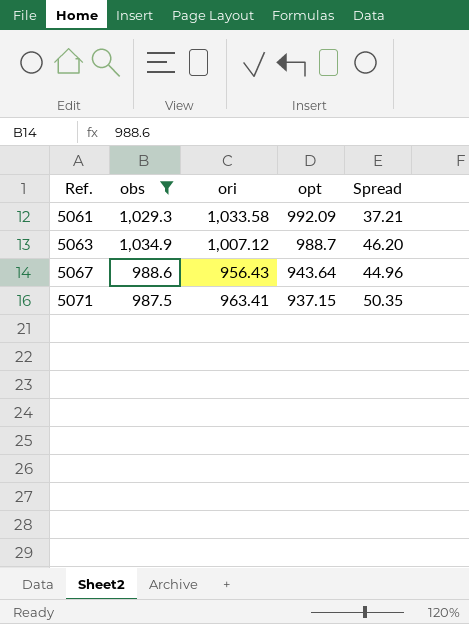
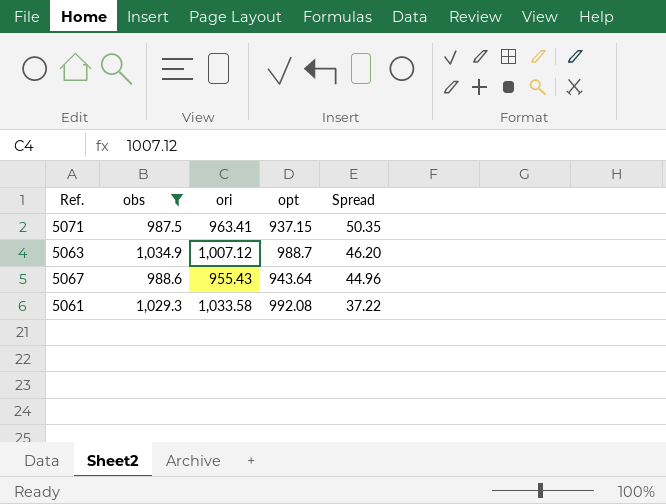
row order: Ref. ascending -> Spread descending
5067 | ori: 956.43 -> 955.43
5061 | opt: 992.09 -> 992.08
5061 | Spread: 37.21 -> 37.22

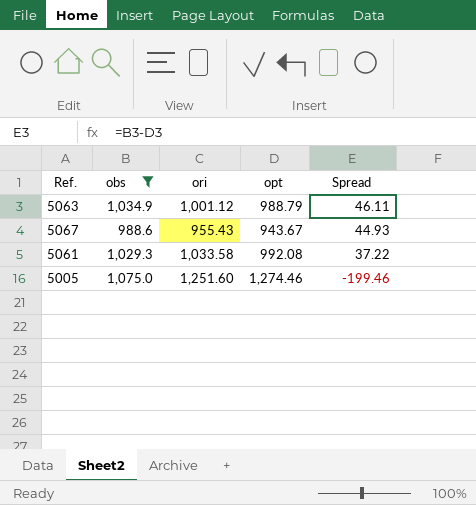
row 5071: 987.5 | 963.41 | 937.15 | 50.35 -> none
5063 | ori: 1,007.12 -> 1,001.12
5063 | opt: 988.7 -> 988.79
5063 | Spread: 46.20 -> 46.11
5067 | opt: 943.64 -> 943.67
5067 | Spread: 44.96 -> 44.93
row 5005: none -> 1,075.0 | 1,251.60 | 1,274.46 | -199.46

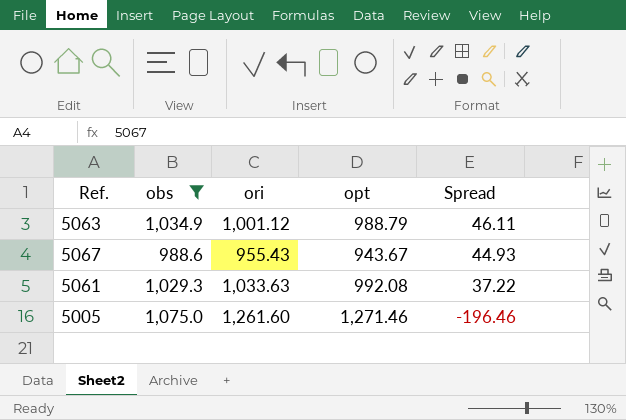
5061 | ori: 1,033.58 -> 1,033.63
5005 | ori: 1,251.60 -> 1,261.60
5005 | opt: 1,274.46 -> 1,271.46
5005 | Spread: -199.46 -> -196.46

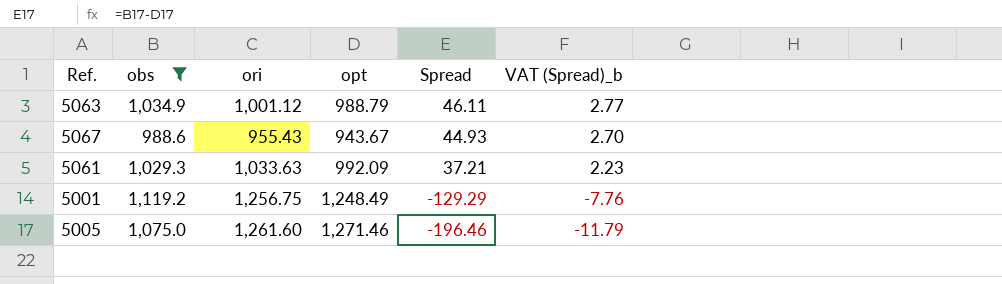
column VAT (Spread)_b | formula: none -> [Spread] * 0.06
5061 | opt: 992.08 -> 992.09
5061 | Spread: 37.22 -> 37.21
row 5001: none -> 1,119.2 | 1,256.75 | 1,248.49 | -129.29 | -7.76

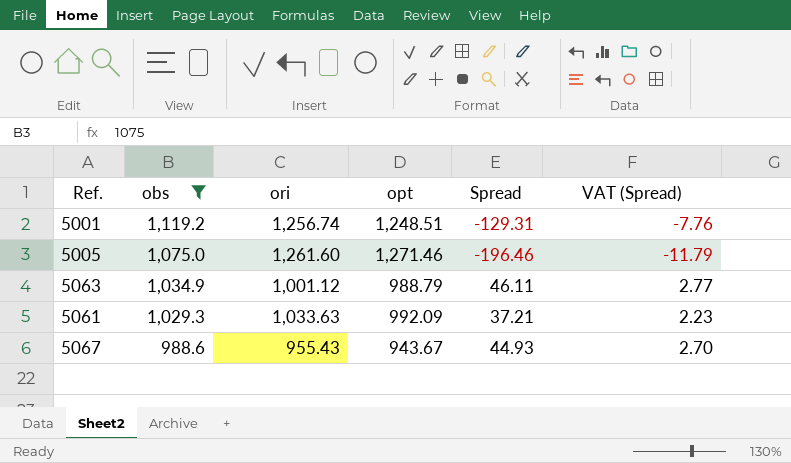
row order: Spread descending -> obs descending
column name: VAT (Spread)_b -> VAT (Spread)
5001 | ori: 1,256.75 -> 1,256.74
5001 | opt: 1,248.49 -> 1,248.51
5001 | Spread: -129.29 -> -129.31

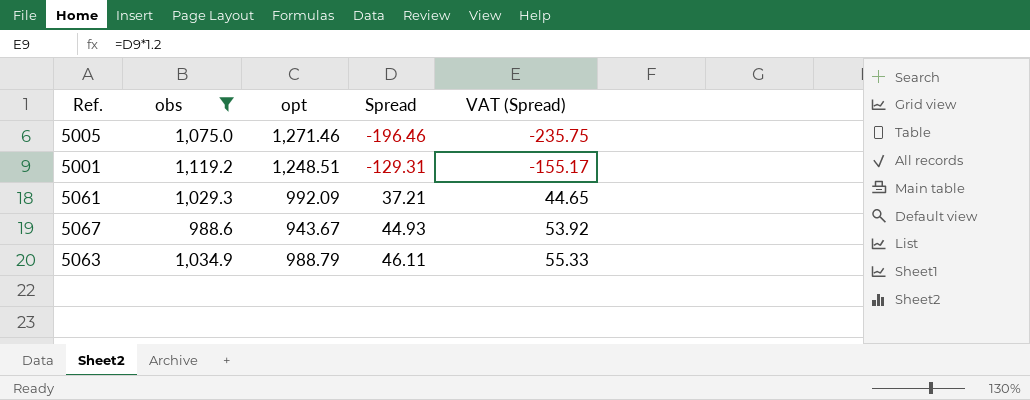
row order: obs descending -> Spread ascending
column ori | position: 3 -> none
column VAT (Spread) | formula: [Spread] * 0.06 -> [Spread] * 1.2

